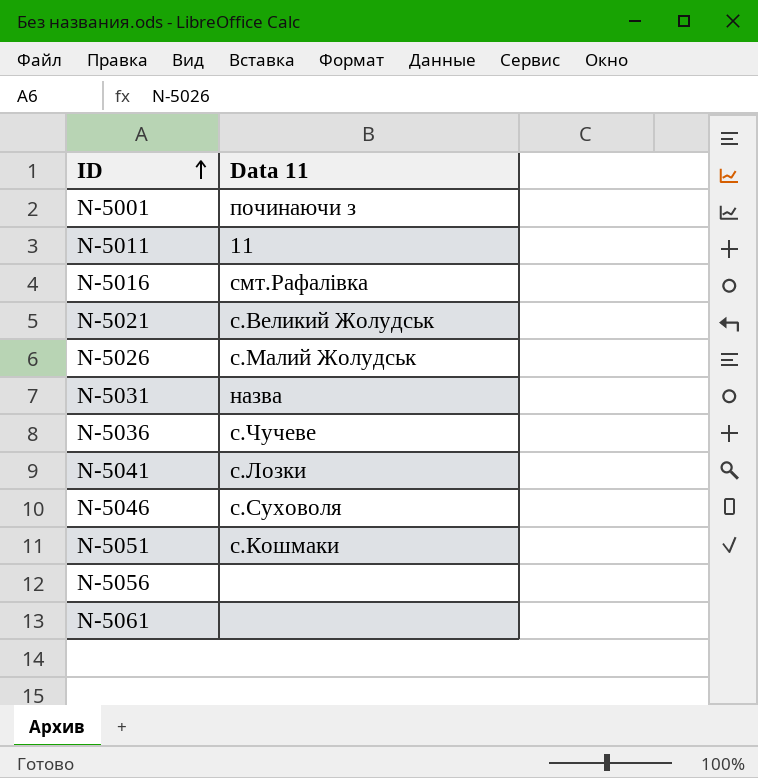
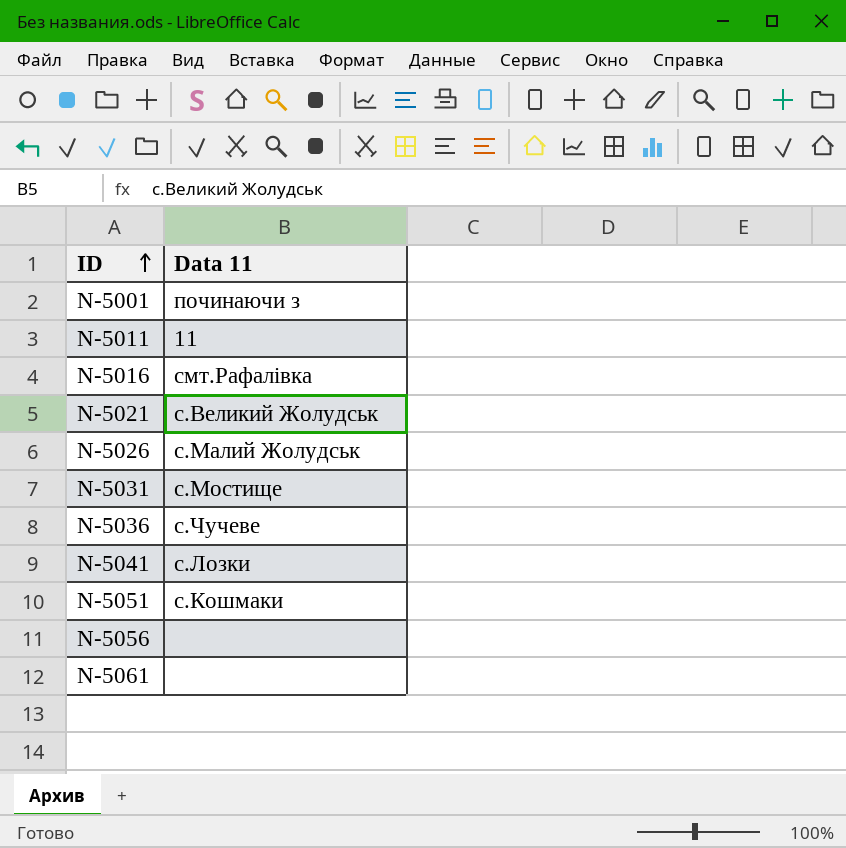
row N-5046: с.Суховоля -> none
N-5031 | Data 11: назва -> с.Мостище

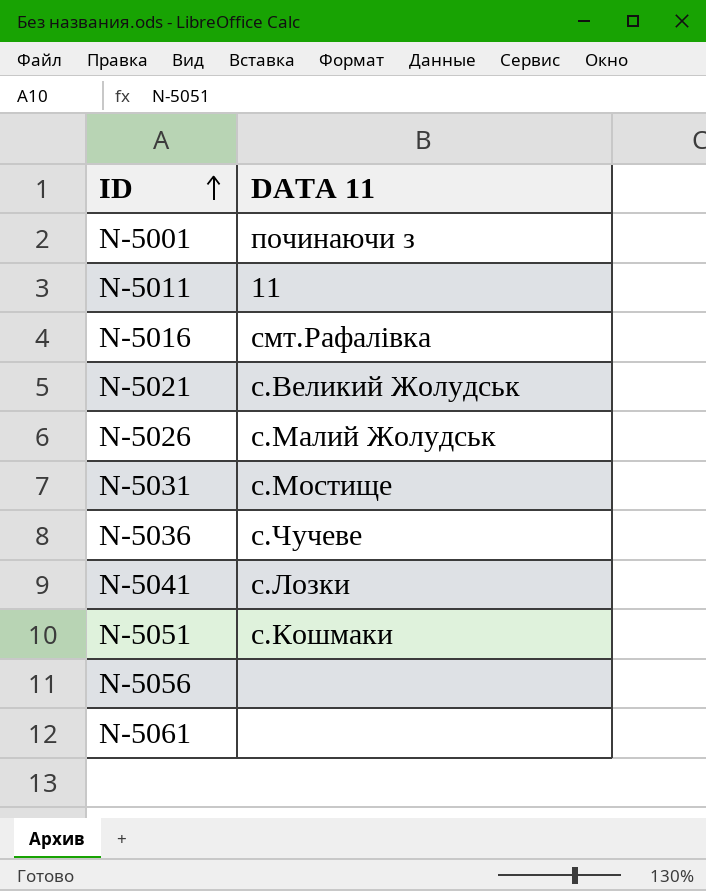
column name: Data 11 -> DATA 11

